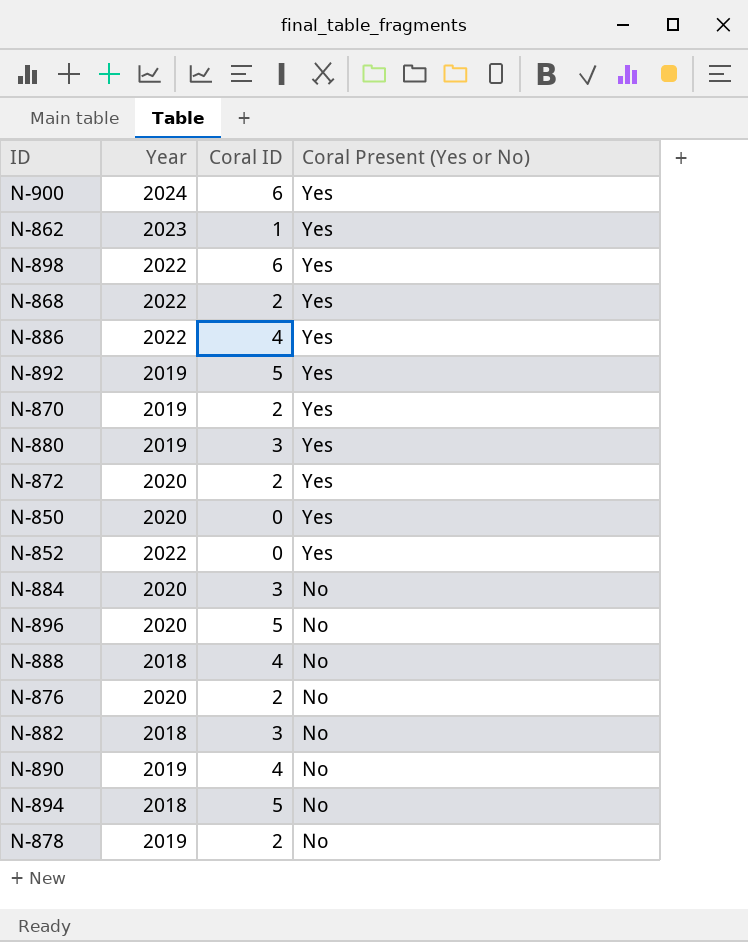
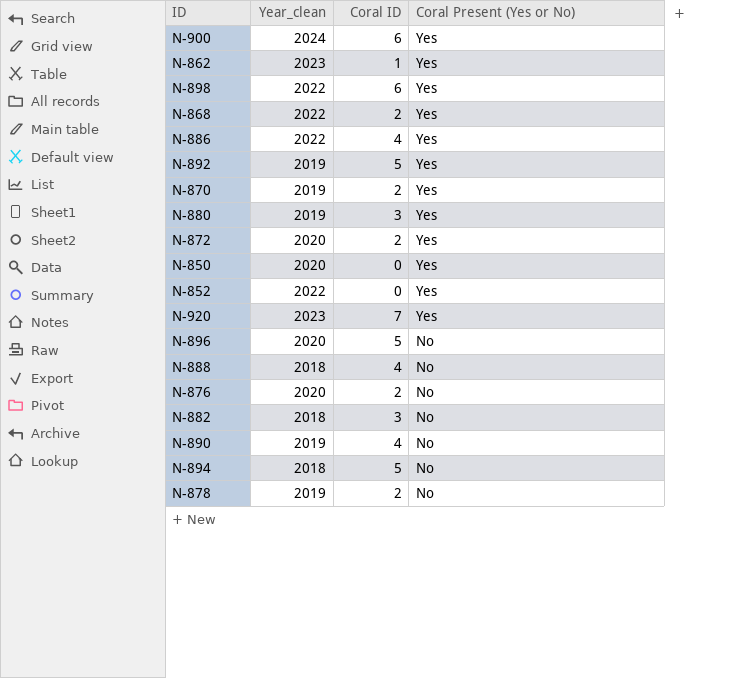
column name: Year -> Year_clean
row N-884: 2020 | 3 | No -> none
row N-920: none -> 2023 | 7 | Yes

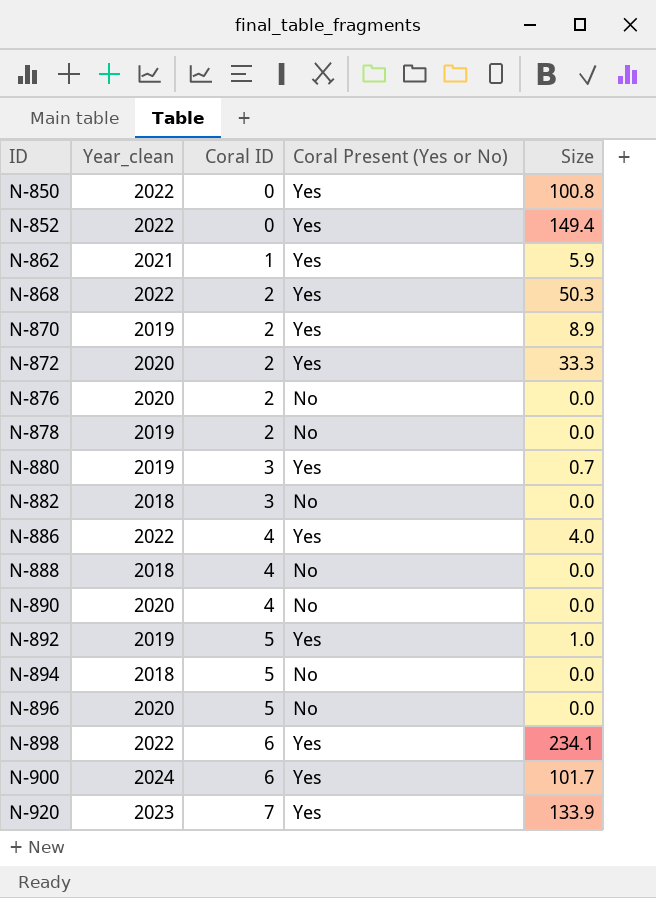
row order: Coral Present (Yes or No) descending -> ID ascending
column Size | position: none -> 5
N-850 | Year_clean: 2020 -> 2022
N-862 | Year_clean: 2023 -> 2021
N-890 | Year_clean: 2019 -> 2020

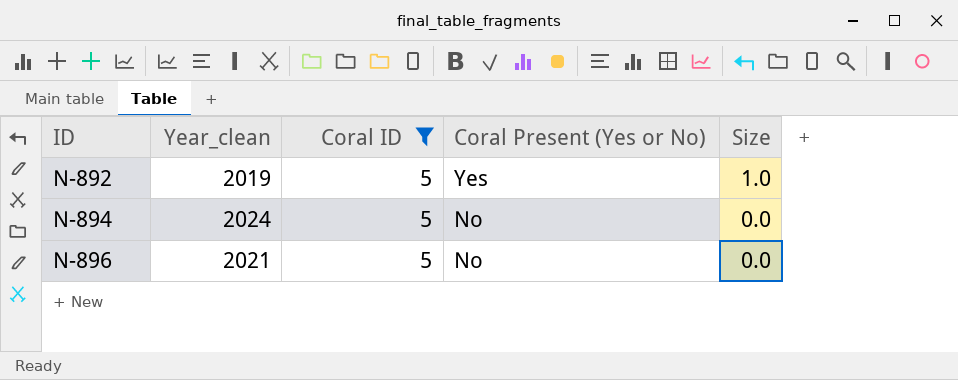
filter: none -> Coral ID = 5
N-894 | Year_clean: 2018 -> 2024
N-896 | Year_clean: 2020 -> 2021

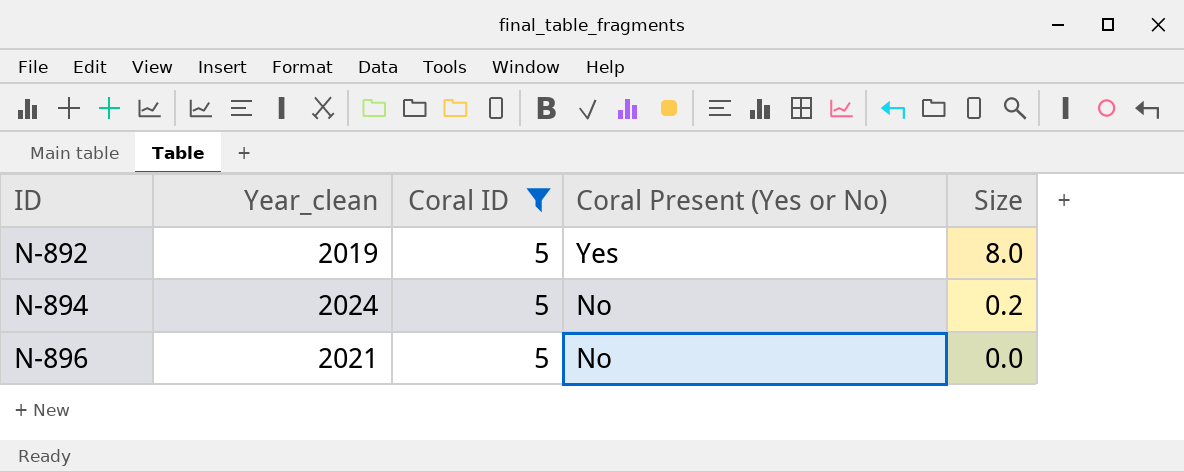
N-892 | Size: 1.0 -> 8.0
N-894 | Size: 0.0 -> 0.2

